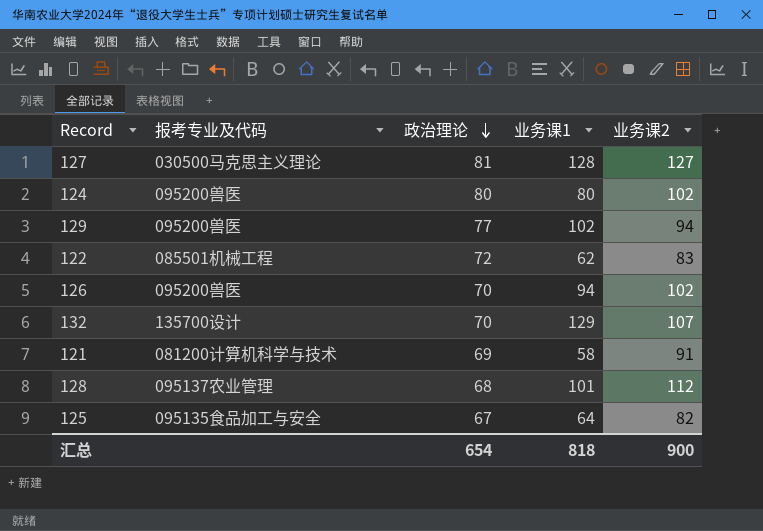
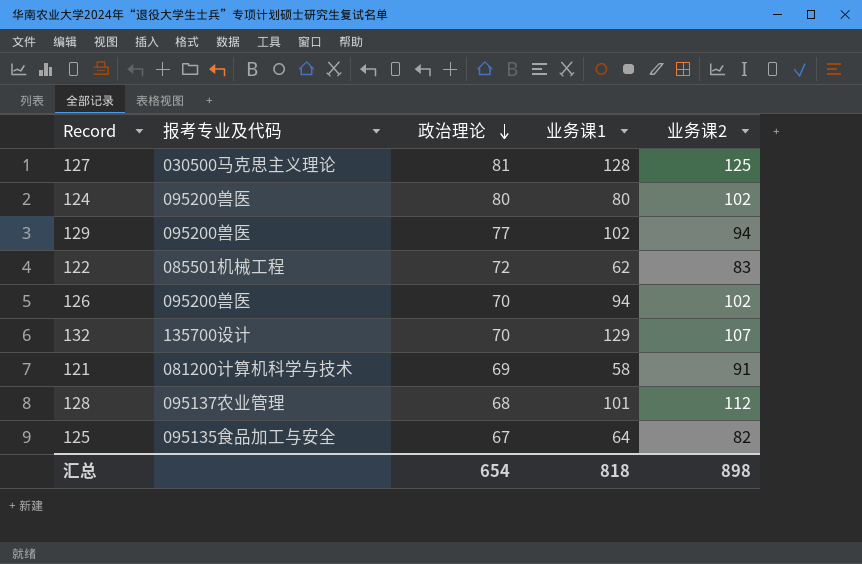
127 | 业务课2: 127 -> 125
汇总 | 业务课2: 900 -> 898

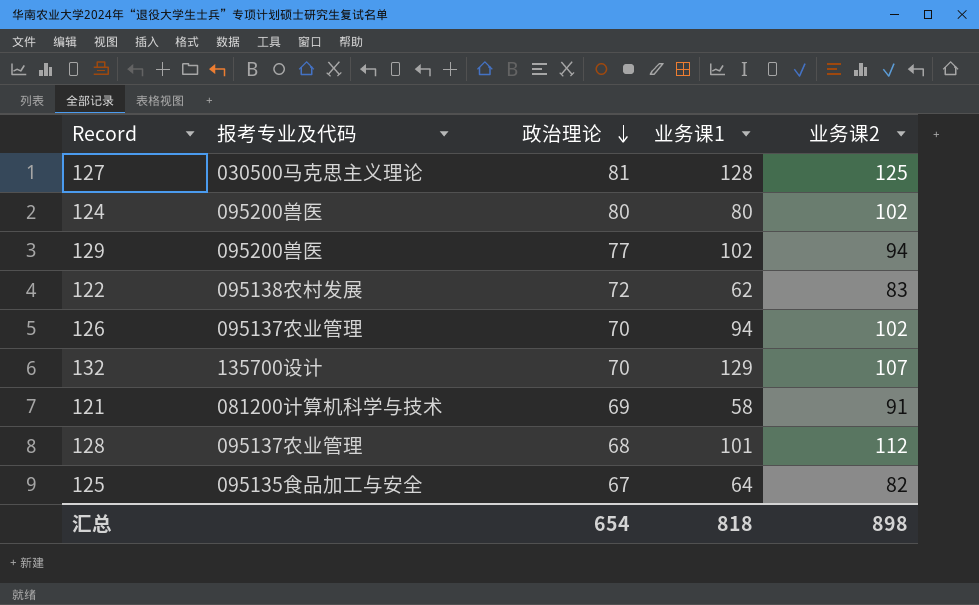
122 | 报考专业及代码: 085501机械工程 -> 095138农村发展
126 | 报考专业及代码: 095200兽医 -> 095137农业管理

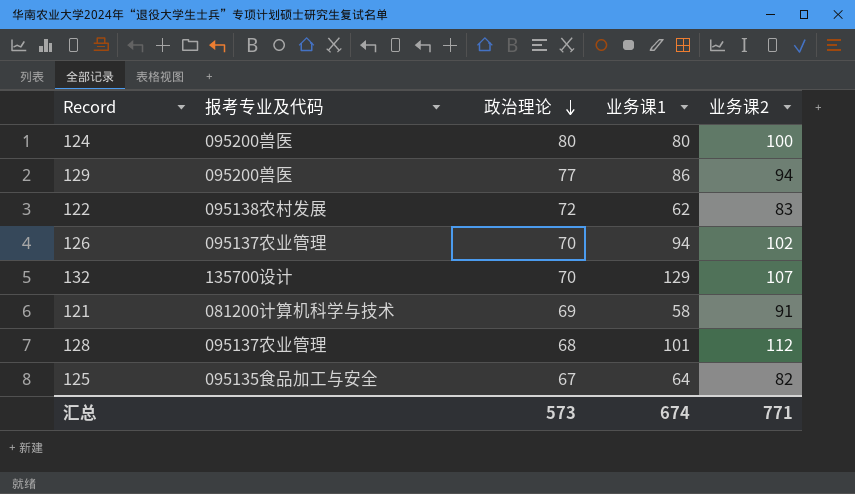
row 127: 030500马克思主义理论 | 81 | 128 | 125 -> none
124 | 业务课2: 102 -> 100
129 | 业务课1: 102 -> 86
汇总 | 政治理论: 654 -> 573
汇总 | 业务课1: 818 -> 674
汇总 | 业务课2: 898 -> 771

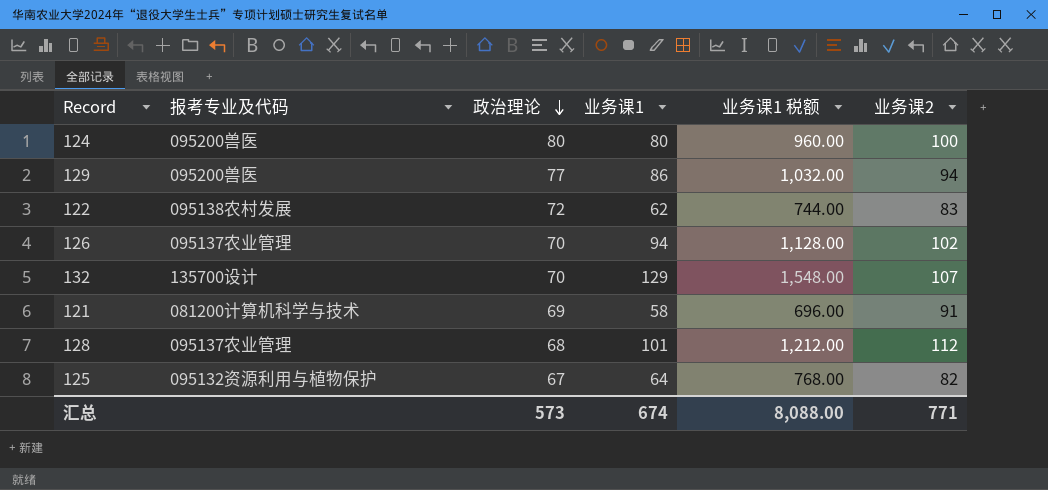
column 业务课1 税额 | formula: none -> [业务课1] * 12
125 | 报考专业及代码: 095135食品加工与安全 -> 095132资源利用与植物保护

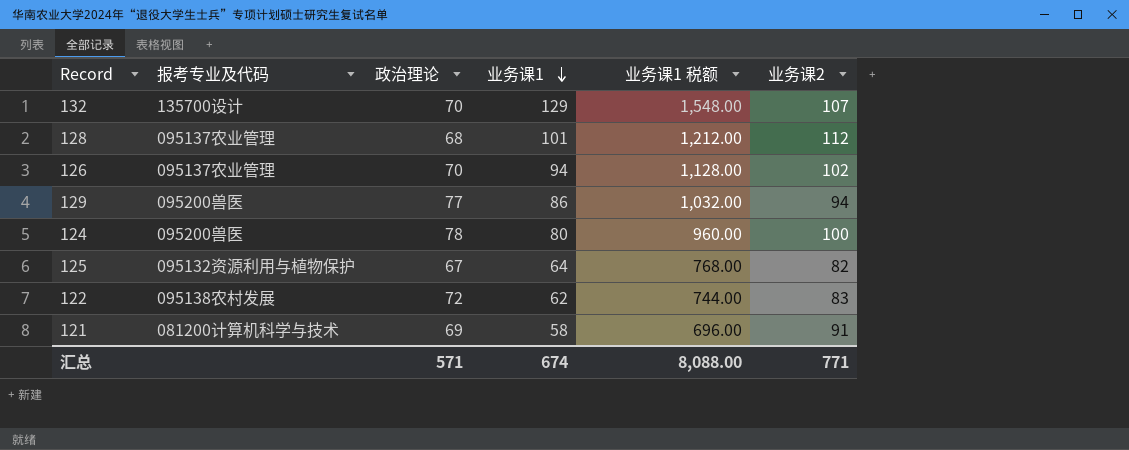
row order: 政治理论 descending -> 业务课1 descending
124 | 政治理论: 80 -> 78
汇总 | 政治理论: 573 -> 571

